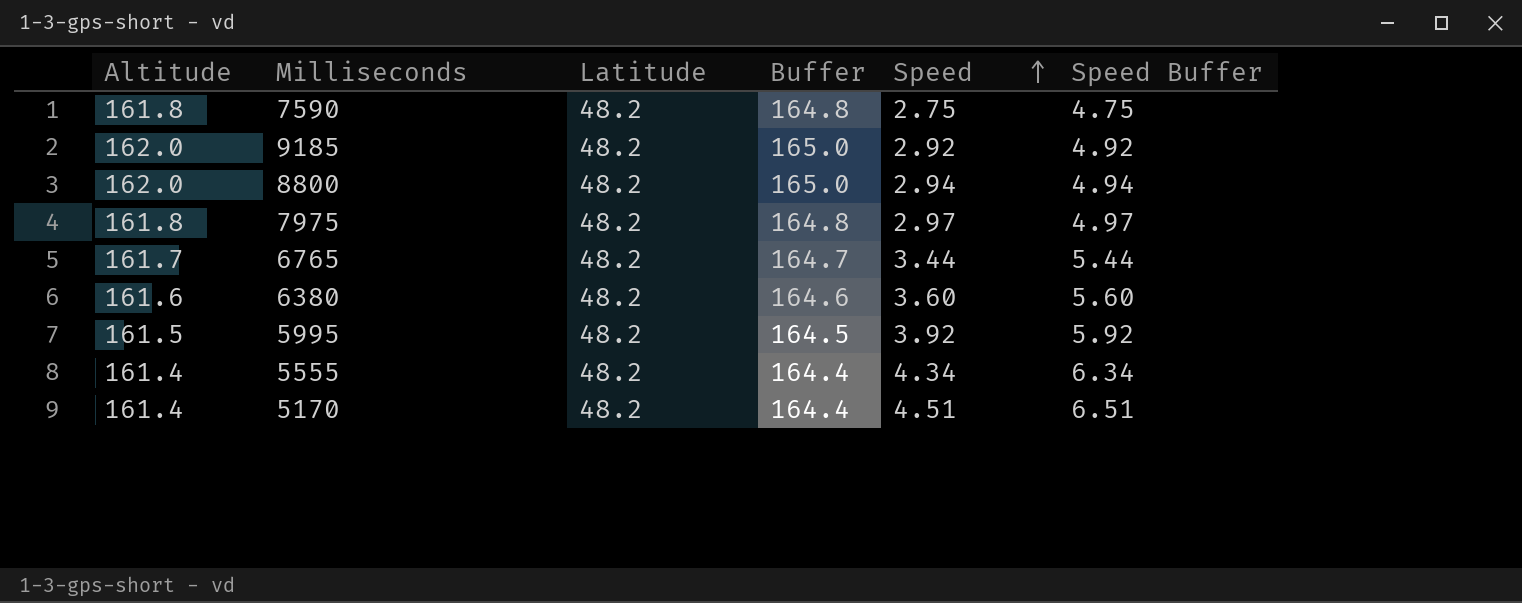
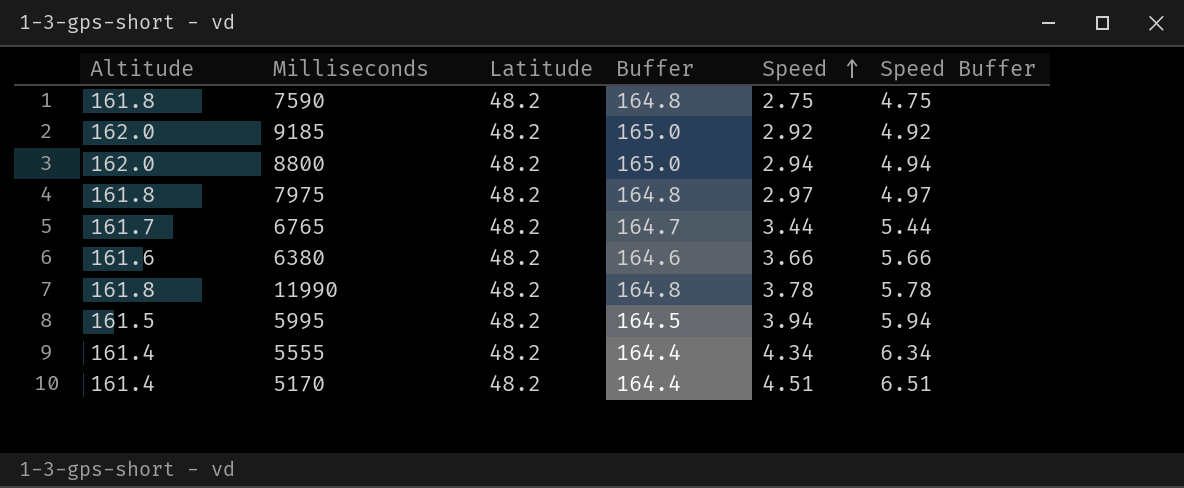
6380 | Speed: 3.60 -> 3.66
6380 | Speed Buffer: 5.60 -> 5.66
row 11990: none -> 161.8 | 48.2 | 164.8 | 3.78 | 5.78
5995 | Speed: 3.92 -> 3.94
5995 | Speed Buffer: 5.92 -> 5.94

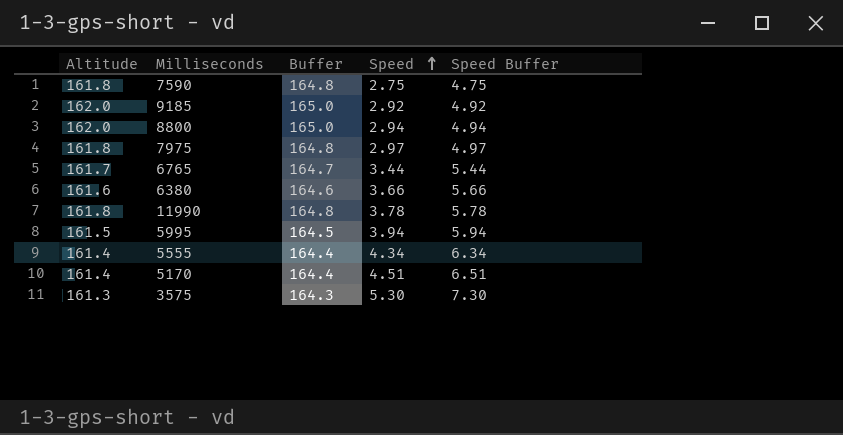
column Latitude | position: 3 -> none
row 3575: none -> 161.3 | 164.3 | 5.30 | 7.30

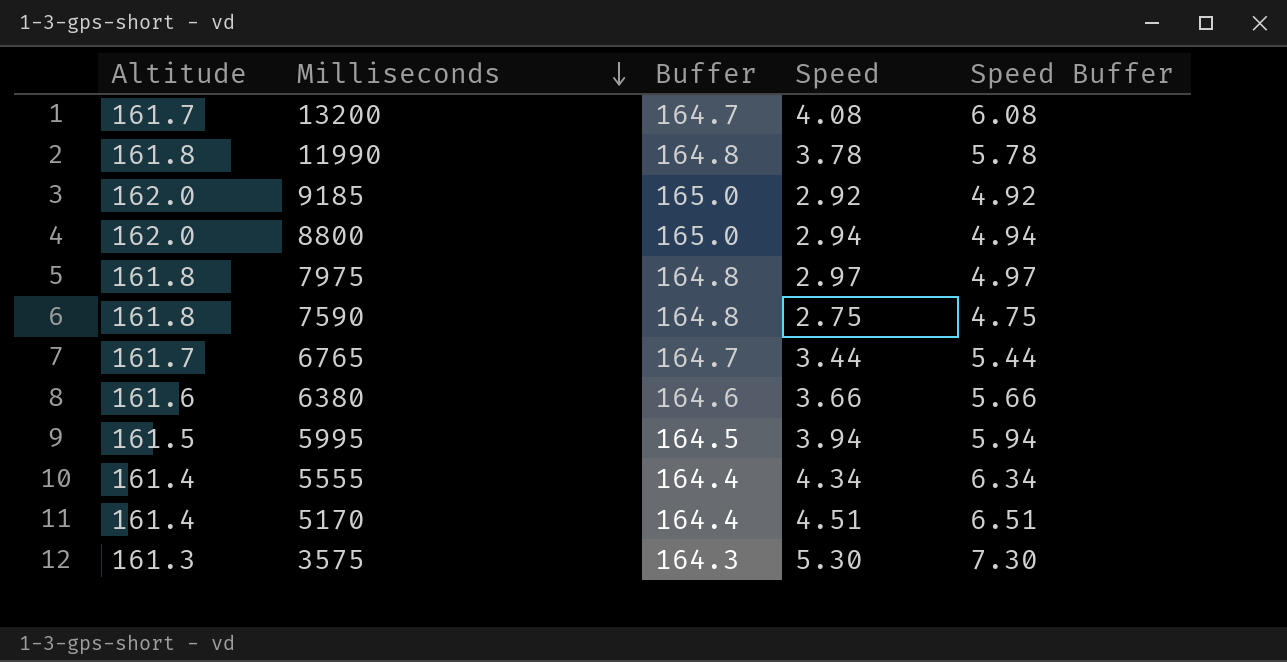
row order: Speed ascending -> Milliseconds descending
row 13200: none -> 161.7 | 164.7 | 4.08 | 6.08

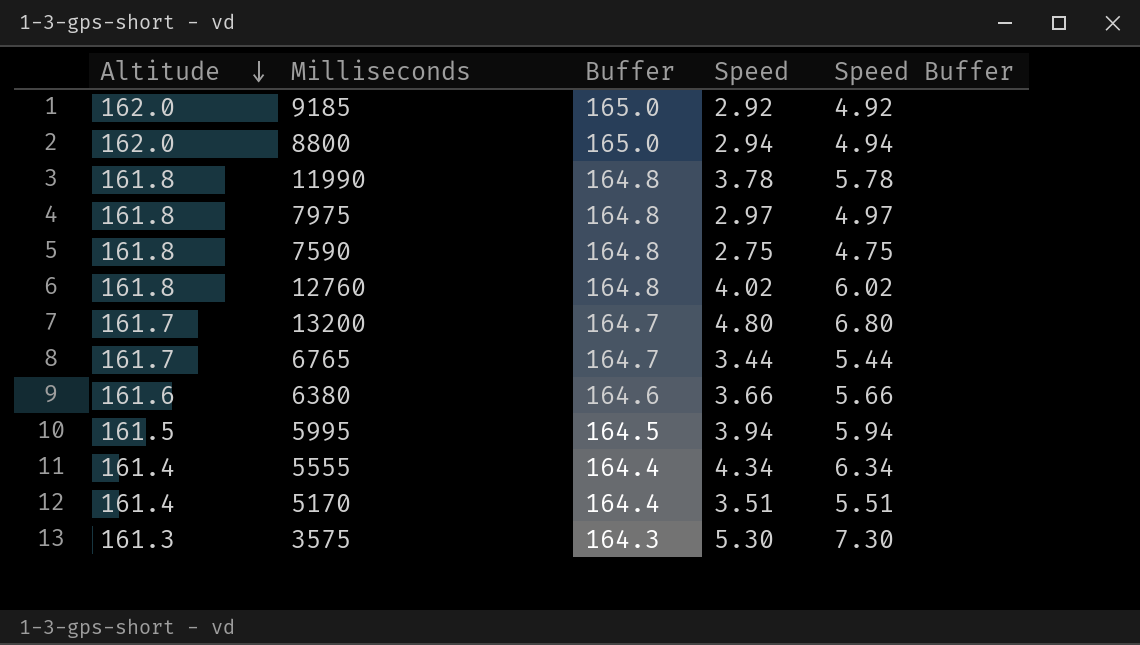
row order: Milliseconds descending -> Altitude descending
row 12760: none -> 161.8 | 164.8 | 4.02 | 6.02
13200 | Speed: 4.08 -> 4.80
13200 | Speed Buffer: 6.08 -> 6.80
5170 | Speed: 4.51 -> 3.51
5170 | Speed Buffer: 6.51 -> 5.51

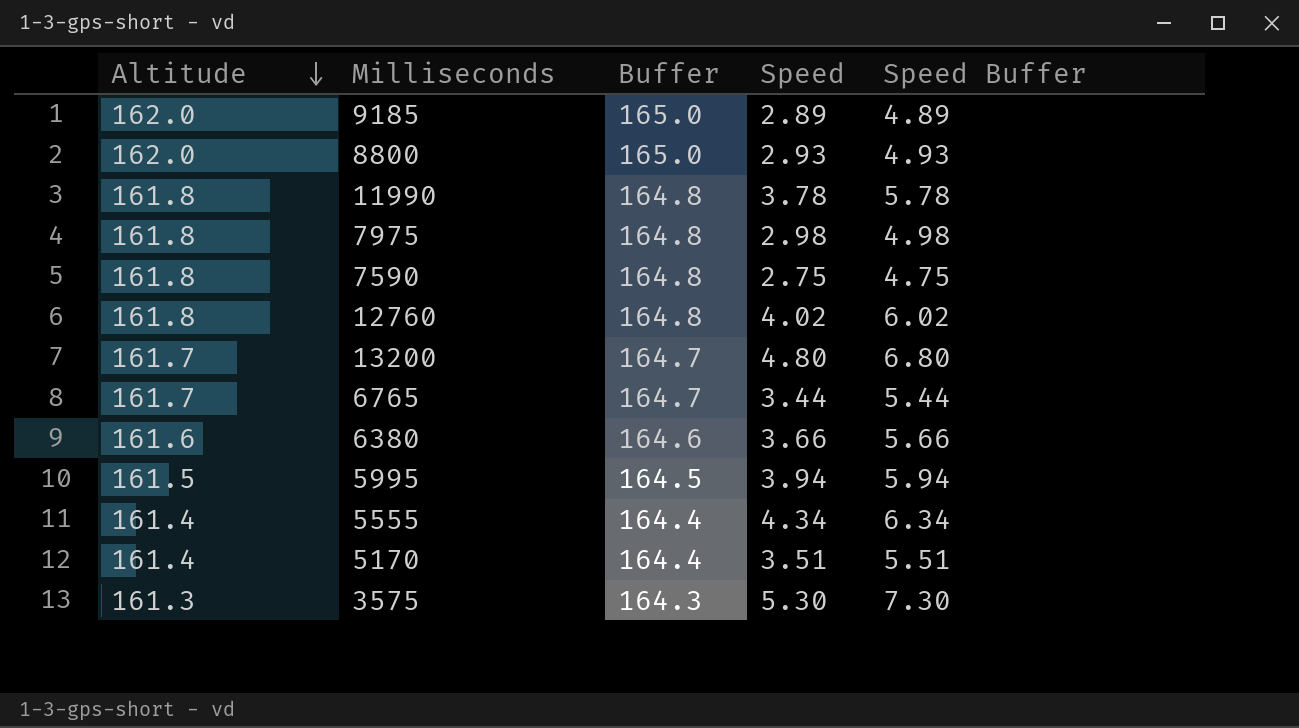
9185 | Speed: 2.92 -> 2.89
9185 | Speed Buffer: 4.92 -> 4.89
8800 | Speed: 2.94 -> 2.93
8800 | Speed Buffer: 4.94 -> 4.93
7975 | Speed: 2.97 -> 2.98
7975 | Speed Buffer: 4.97 -> 4.98

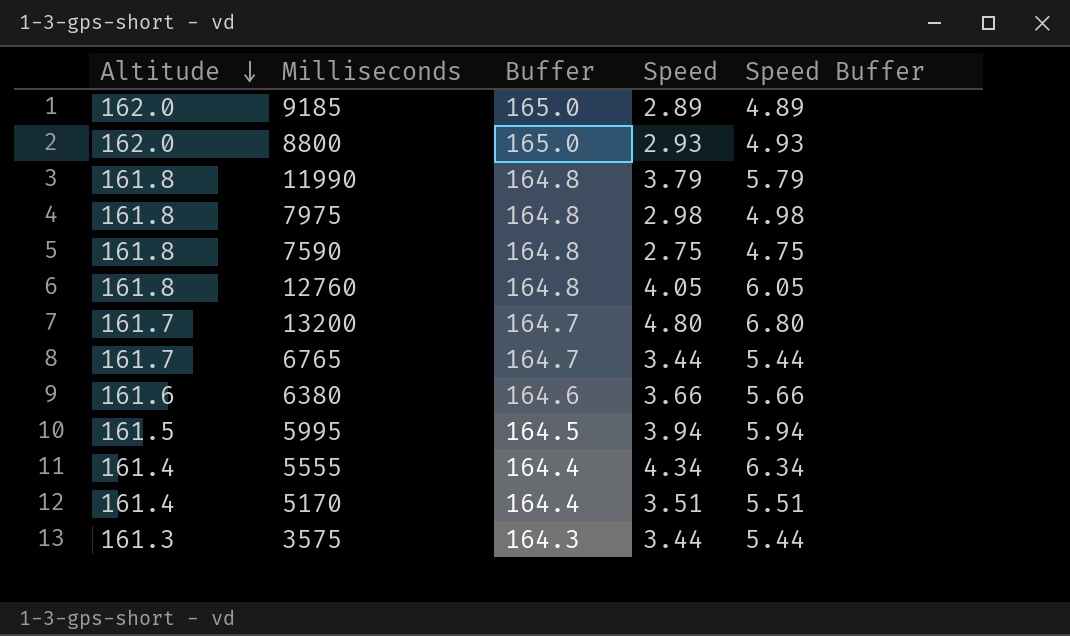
11990 | Speed: 3.78 -> 3.79
11990 | Speed Buffer: 5.78 -> 5.79
12760 | Speed: 4.02 -> 4.05
12760 | Speed Buffer: 6.02 -> 6.05
3575 | Speed: 5.30 -> 3.44
3575 | Speed Buffer: 7.30 -> 5.44

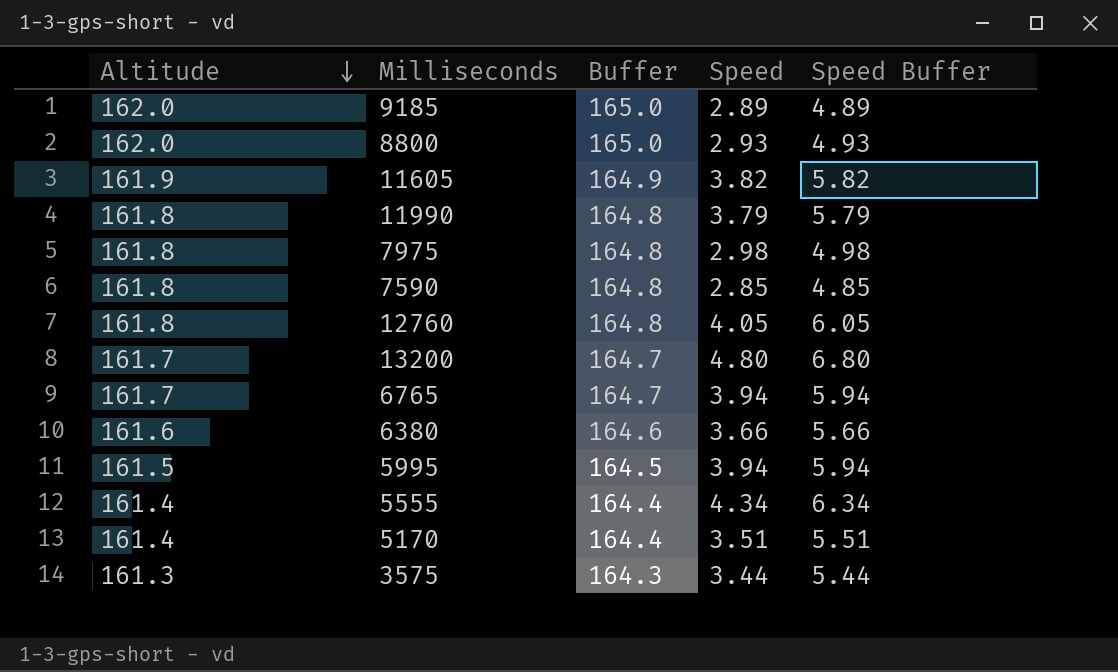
row 11605: none -> 161.9 | 164.9 | 3.82 | 5.82
7590 | Speed: 2.75 -> 2.85
7590 | Speed Buffer: 4.75 -> 4.85
6765 | Speed: 3.44 -> 3.94
6765 | Speed Buffer: 5.44 -> 5.94

